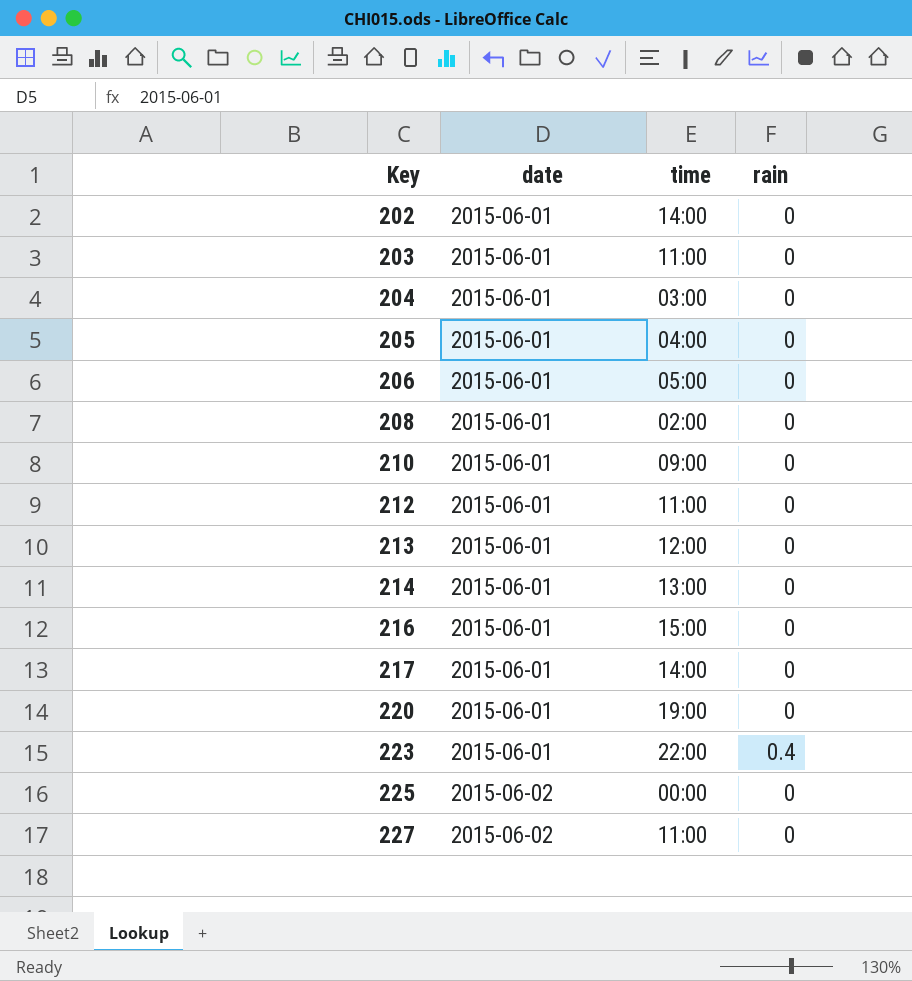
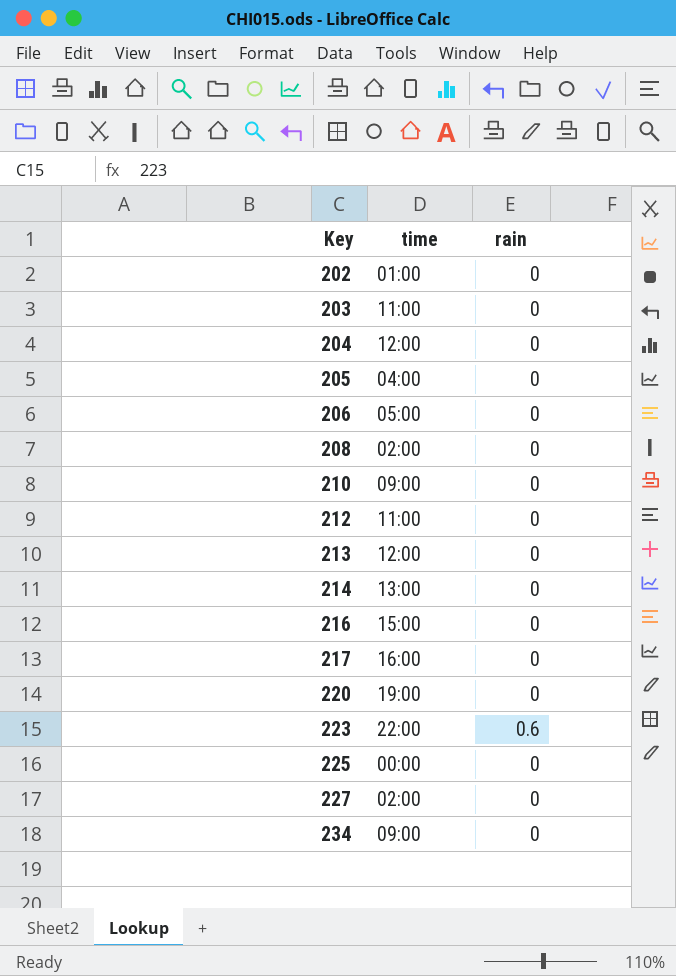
column date | position: 2 -> none
202 | time: 14:00 -> 01:00
204 | time: 03:00 -> 12:00
217 | time: 14:00 -> 16:00
223 | rain: 0.4 -> 0.6
227 | time: 11:00 -> 02:00
row 234: none -> 09:00 | 0

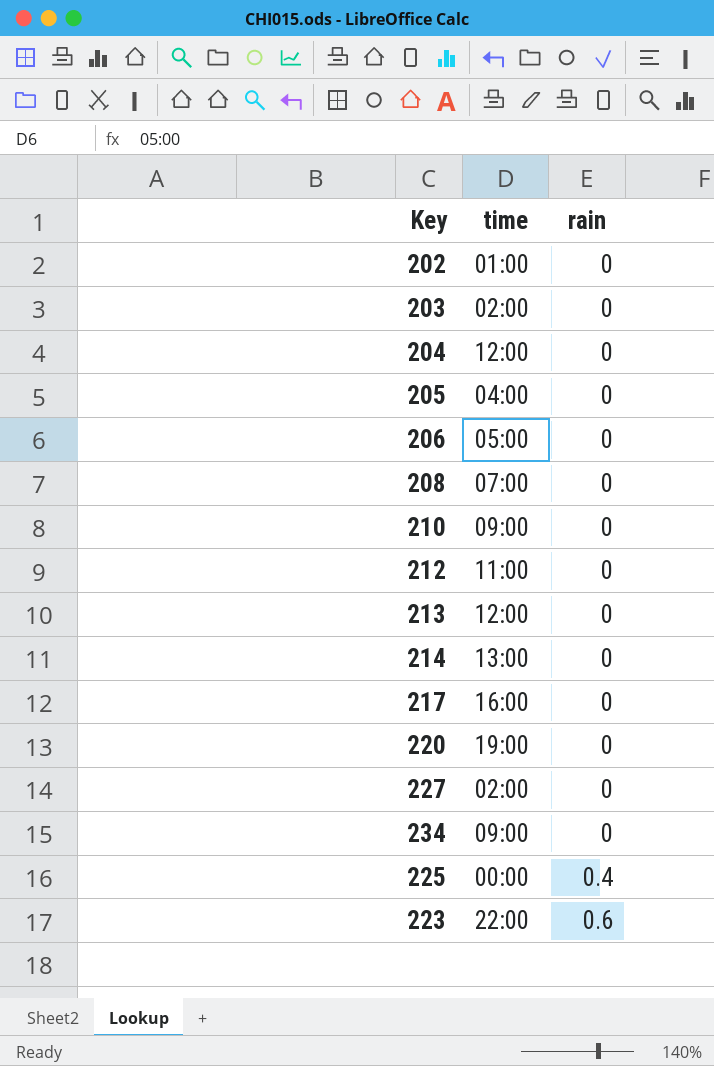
row order: Key ascending -> rain ascending
row 216: 15:00 | 0 -> none
203 | time: 11:00 -> 02:00
208 | time: 02:00 -> 07:00
225 | rain: 0 -> 0.4

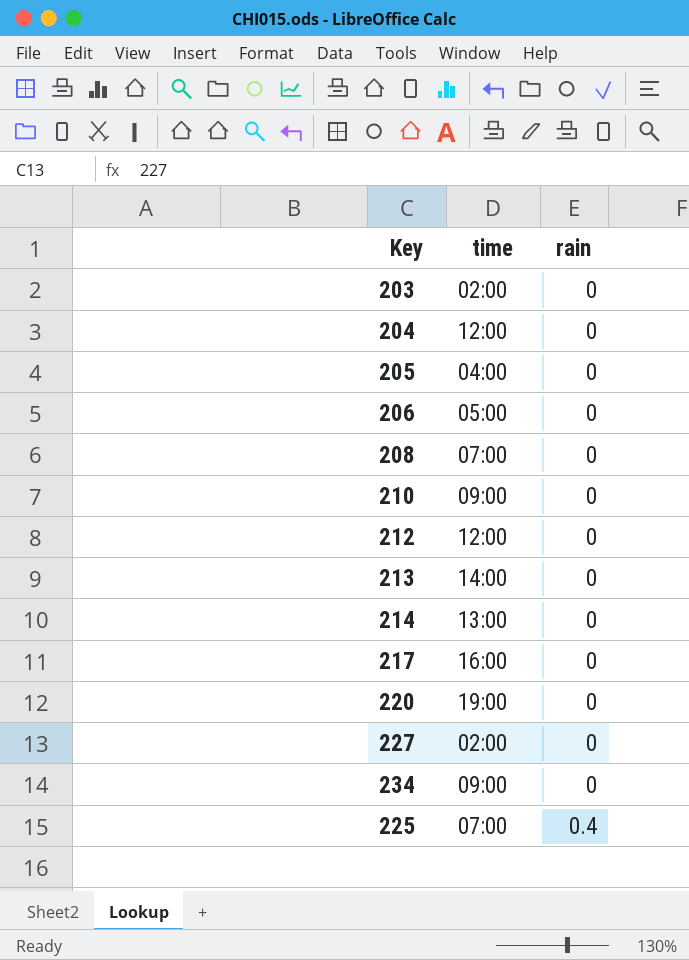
row 202: 01:00 | 0 -> none
row 223: 22:00 | 0.6 -> none
212 | time: 11:00 -> 12:00
213 | time: 12:00 -> 14:00
225 | time: 00:00 -> 07:00

